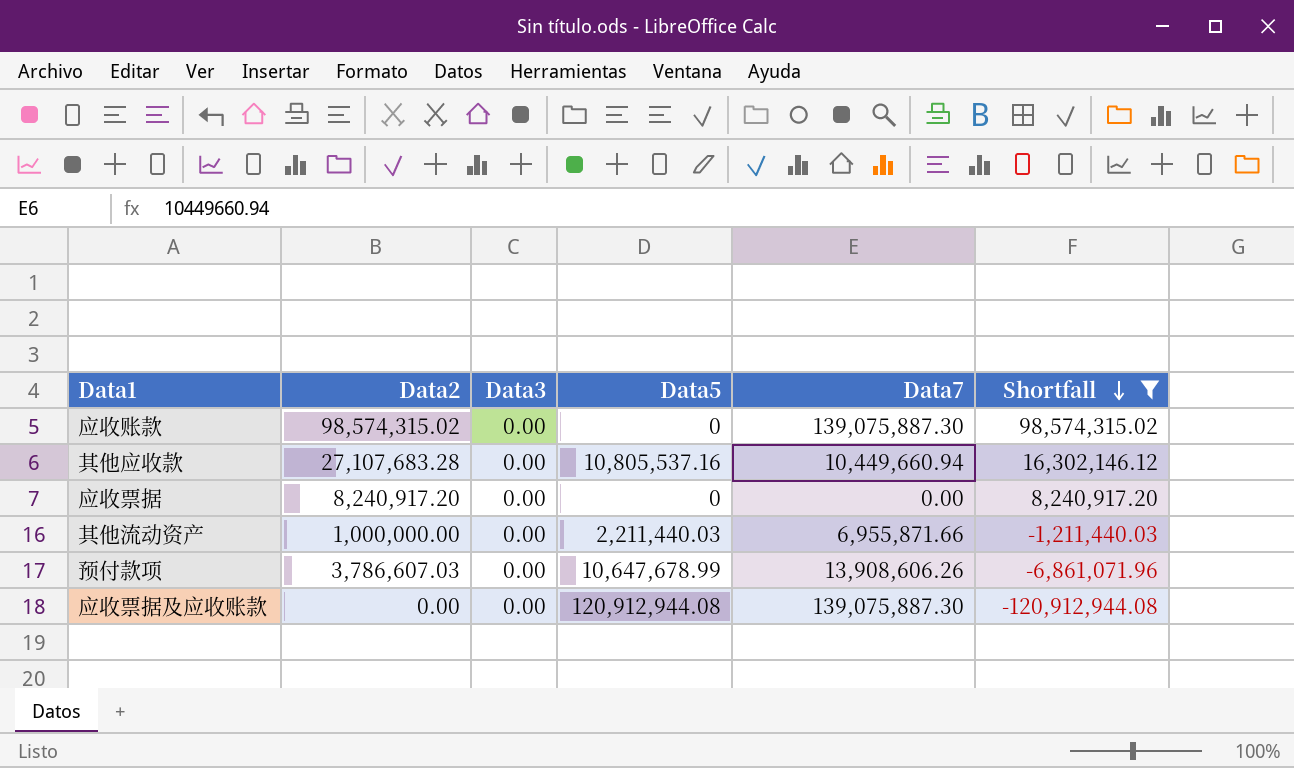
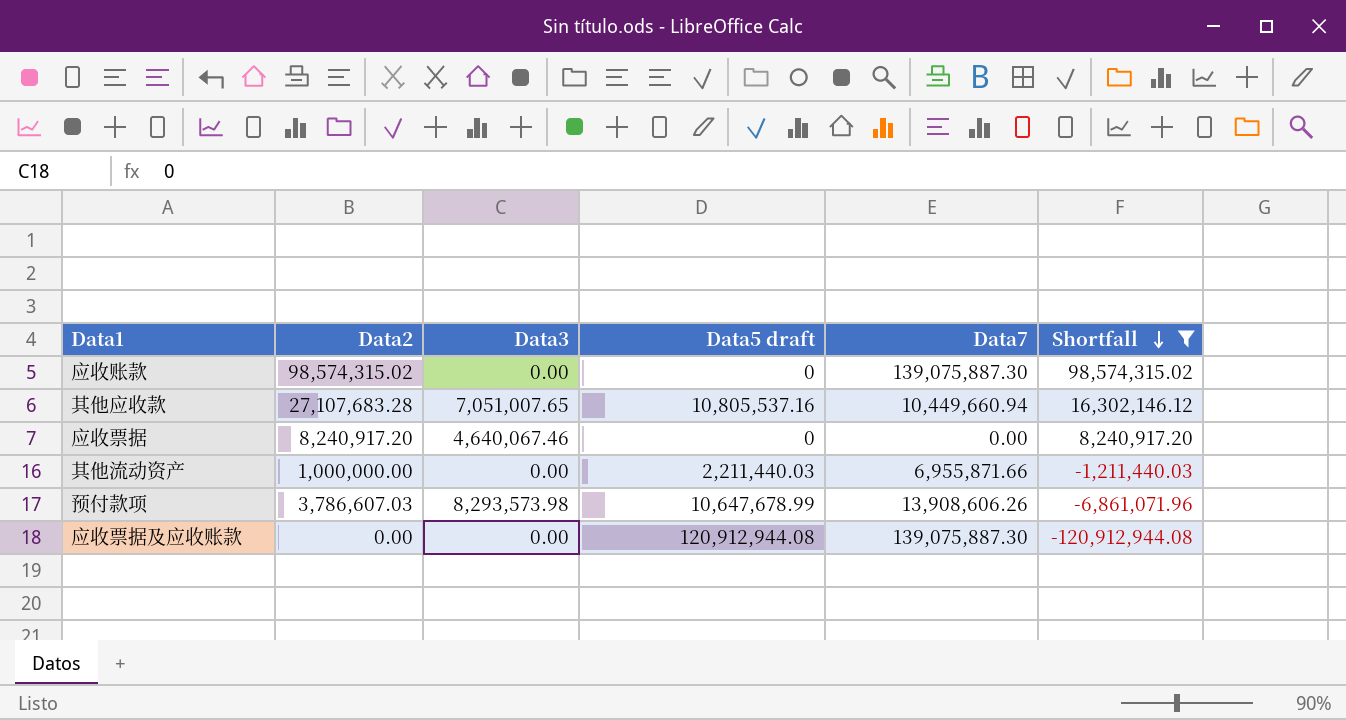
column name: Data5 -> Data5 draft
其他应收款 | Data3: 0.00 -> 7,051,007.65
应收票据 | Data3: 0.00 -> 4,640,067.46
预付款项 | Data3: 0.00 -> 8,293,573.98

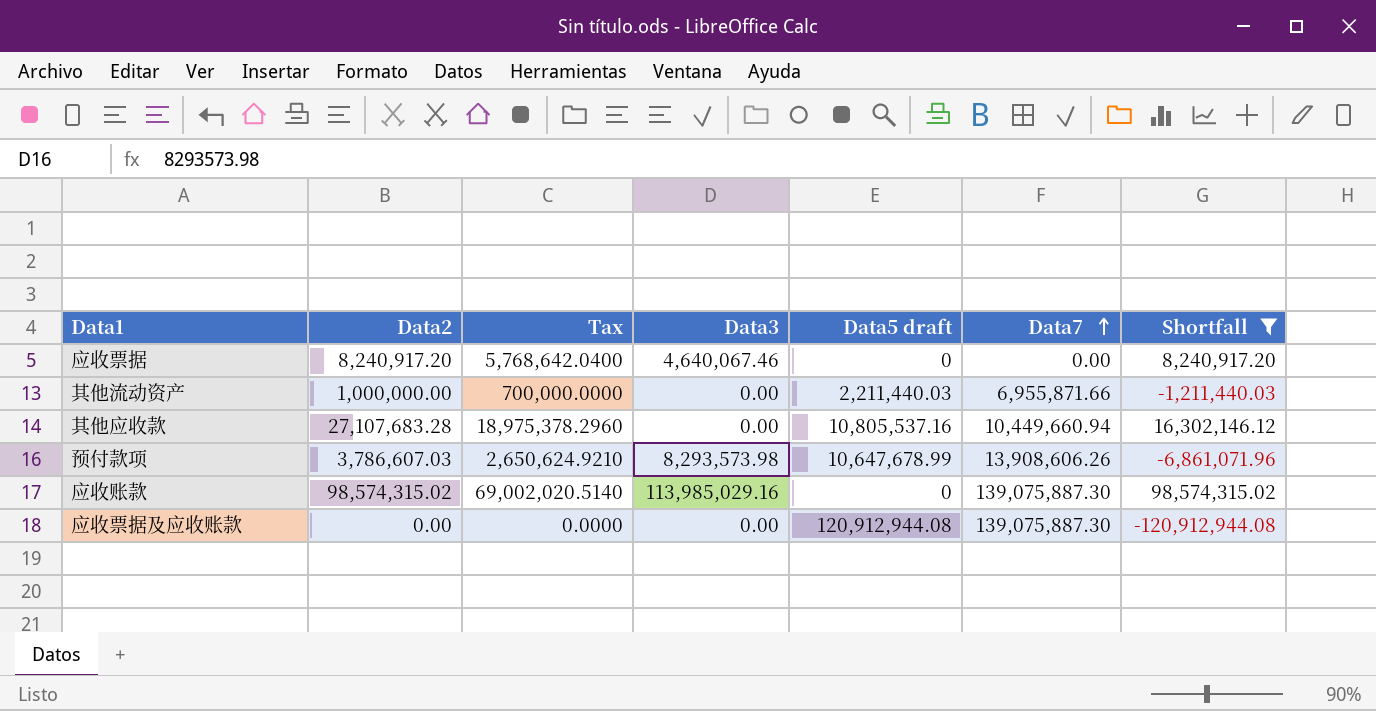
row order: Shortfall descending -> Data7 ascending
column Tax | formula: none -> [Data2] * 0.7
其他应收款 | Data3: 7,051,007.65 -> 0.00
应收账款 | Data3: 0.00 -> 113,985,029.16

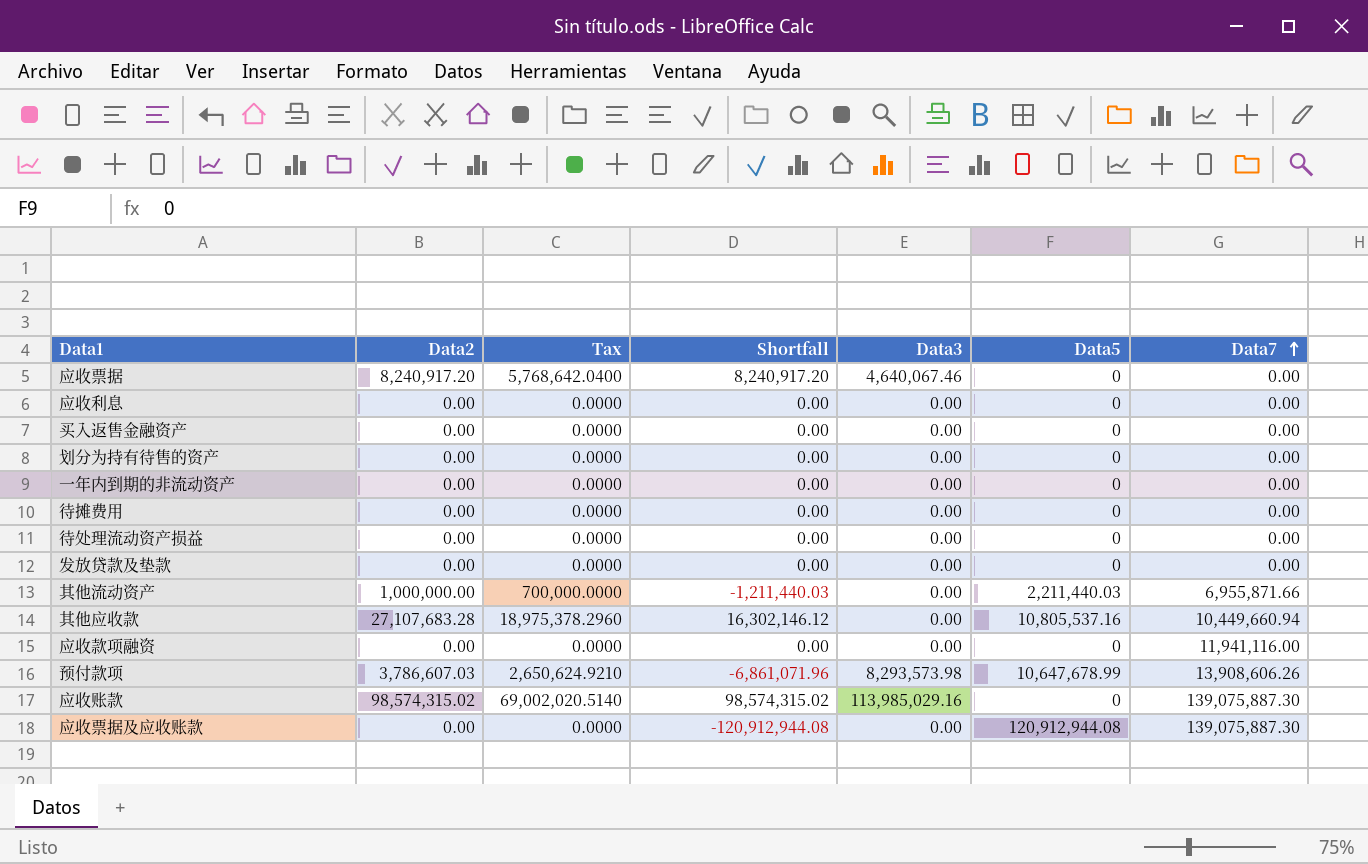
filter: Shortfall != 0.00 -> none
column Shortfall | position: 7 -> 4
column name: Data5 draft -> Data5

